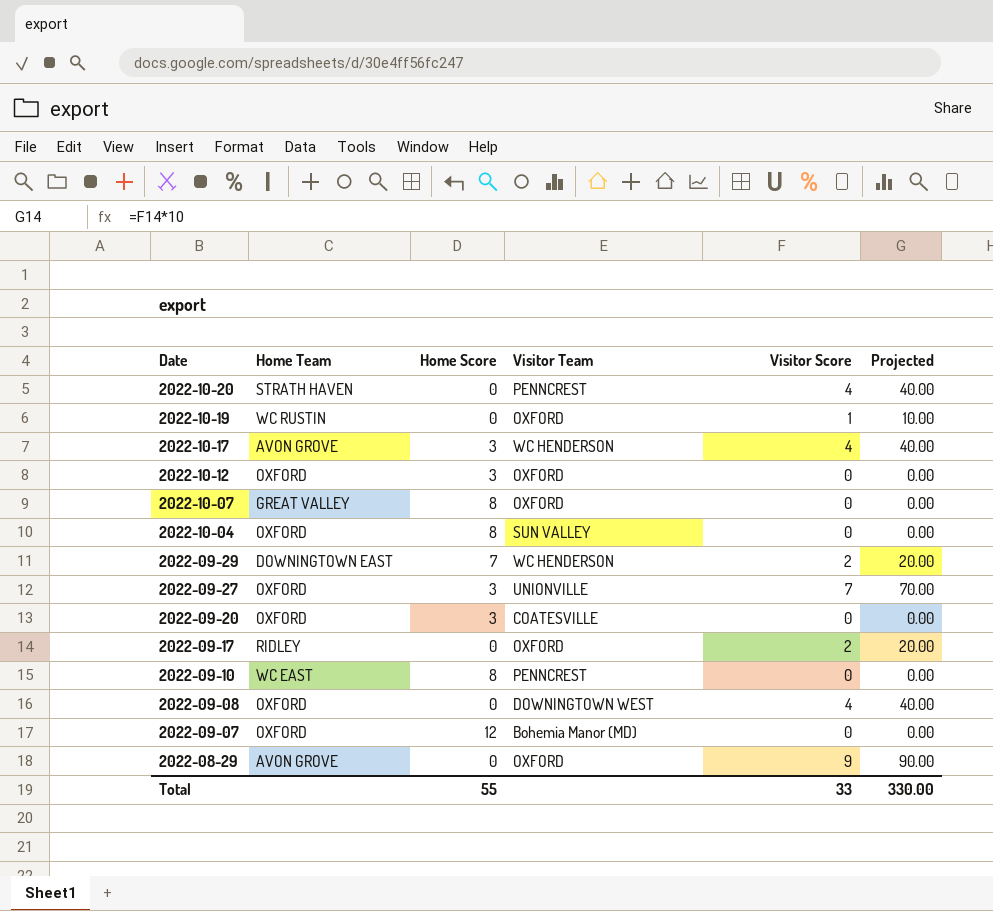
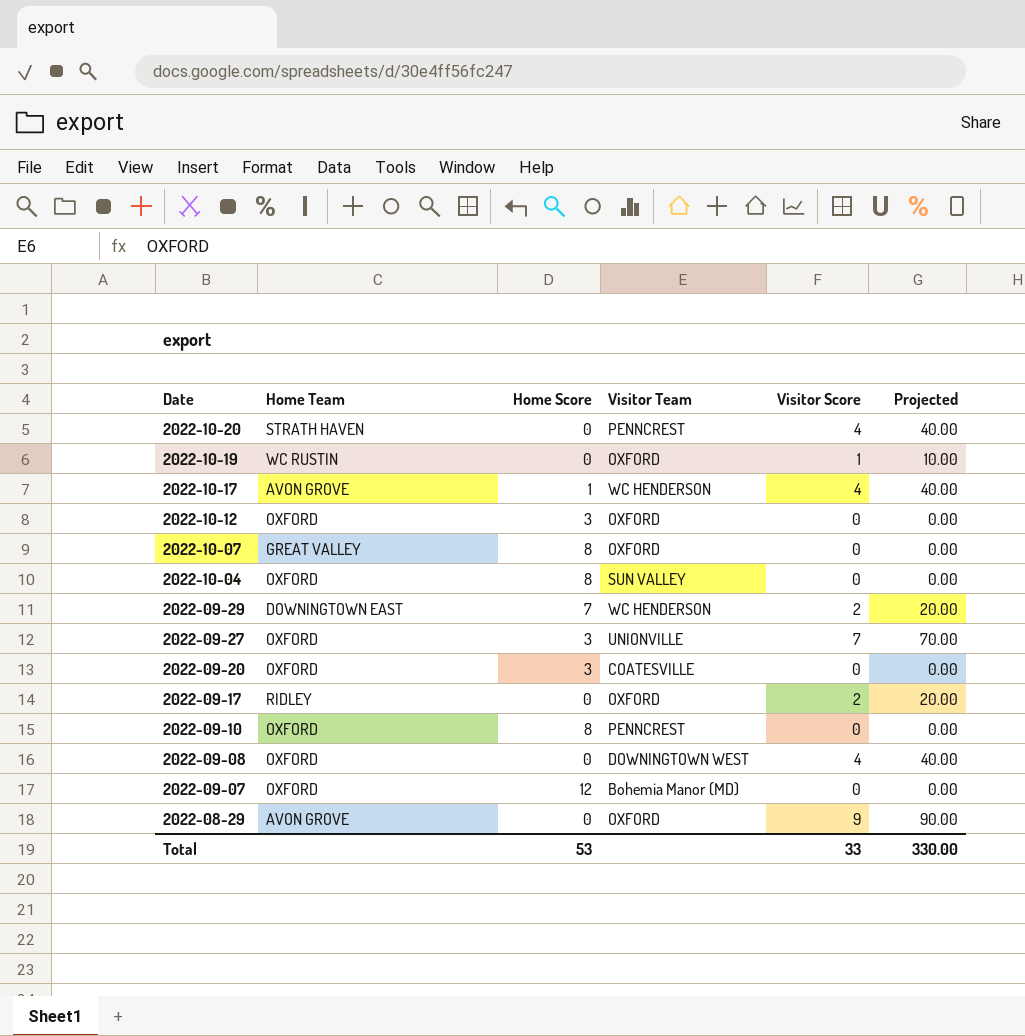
2022-10-17 | Home Score: 3 -> 1
2022-09-10 | Home Team: WC EAST -> OXFORD
Total | Home Score: 55 -> 53

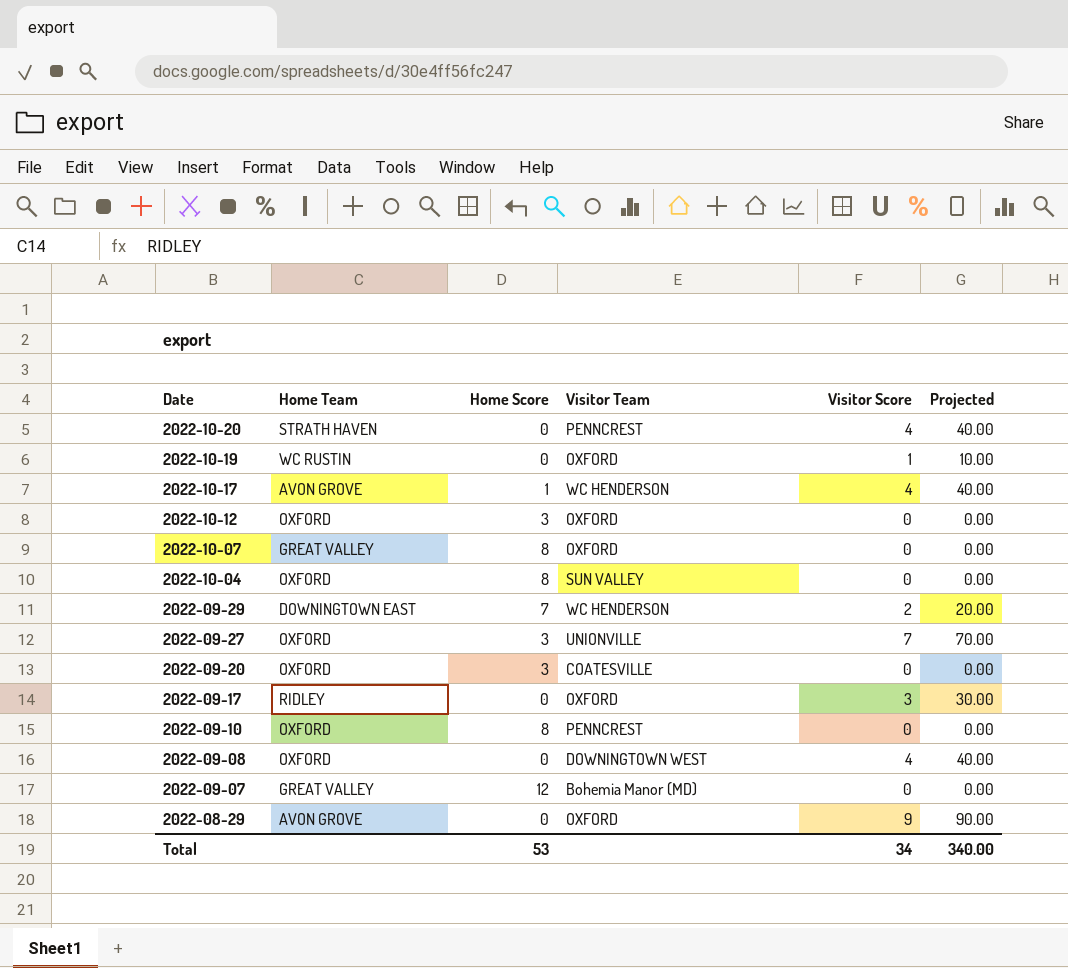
2022-09-17 | Visitor Score: 2 -> 3
2022-09-17 | Projected: 20.00 -> 30.00
2022-09-07 | Home Team: OXFORD -> GREAT VALLEY
Total | Visitor Score: 33 -> 34
Total | Projected: 330.00 -> 340.00

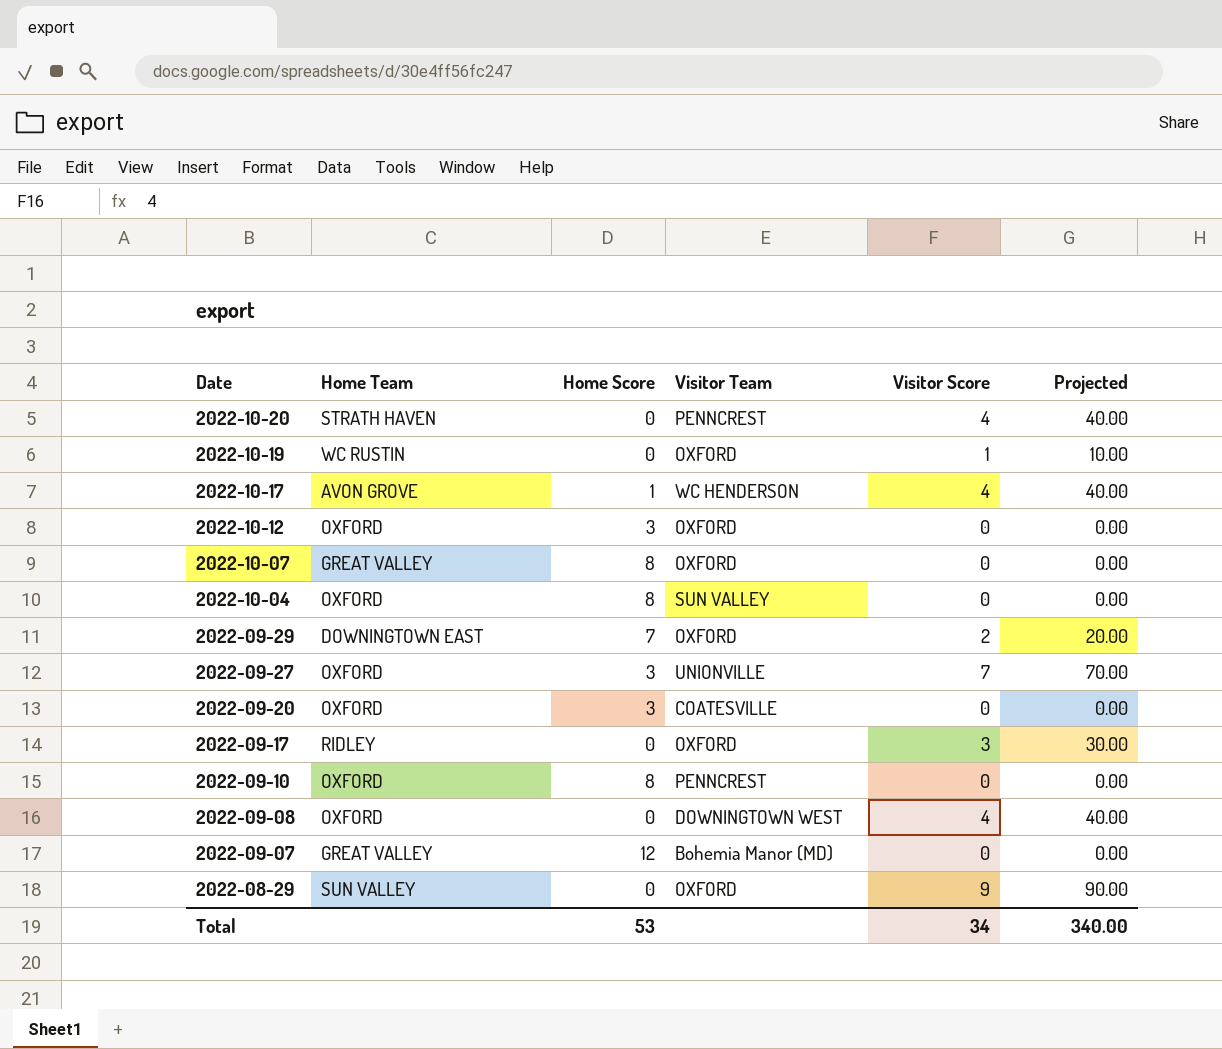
2022-09-29 | Visitor Team: WC HENDERSON -> OXFORD
2022-08-29 | Home Team: AVON GROVE -> SUN VALLEY

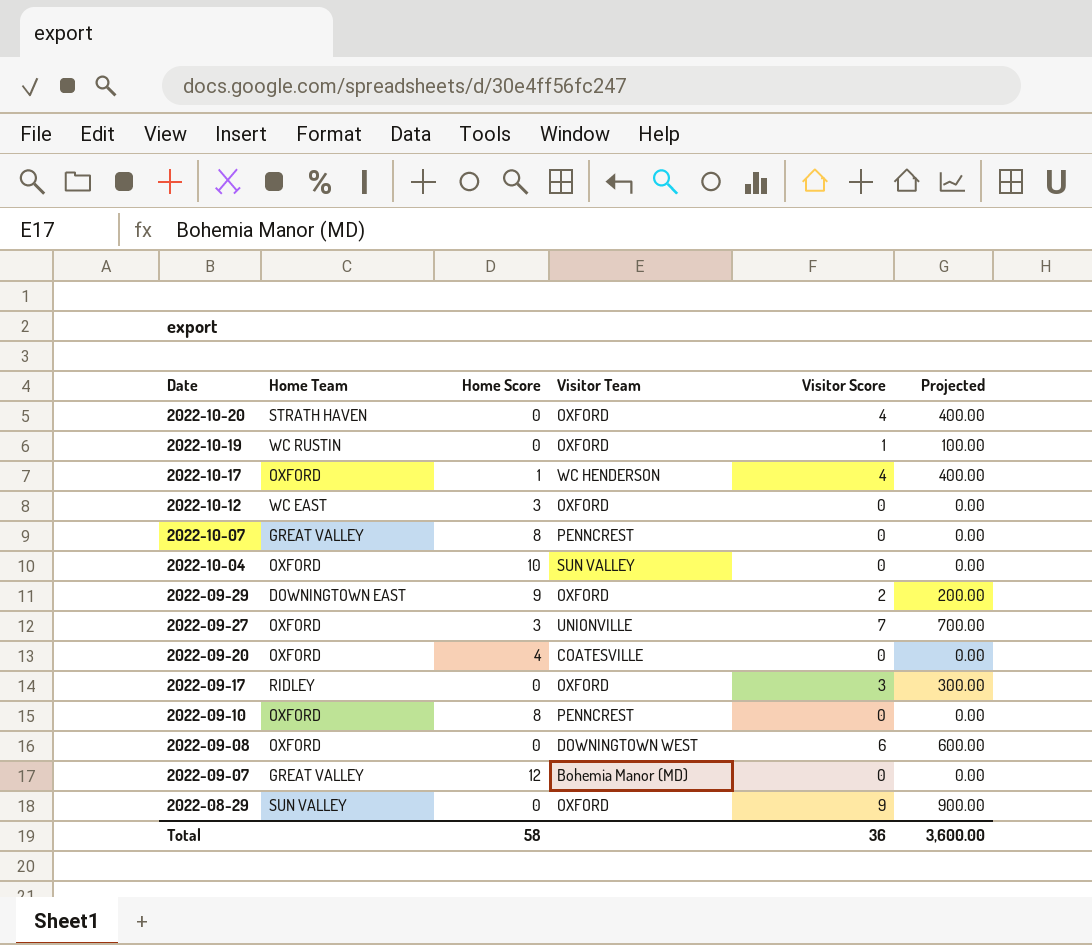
column Projected | formula: [Visitor Score] * 10 -> [Visitor Score] * 100
2022-10-20 | Visitor Team: PENNCREST -> OXFORD
2022-10-17 | Home Team: AVON GROVE -> OXFORD
2022-10-12 | Home Team: OXFORD -> WC EAST
2022-10-07 | Visitor Team: OXFORD -> PENNCREST
2022-10-04 | Home Score: 8 -> 10
2022-09-29 | Home Score: 7 -> 9
2022-09-20 | Home Score: 3 -> 4
2022-09-08 | Visitor Score: 4 -> 6
Total | Home Score: 53 -> 58
Total | Visitor Score: 34 -> 36
Total | Projected: 340.00 -> 3,600.00

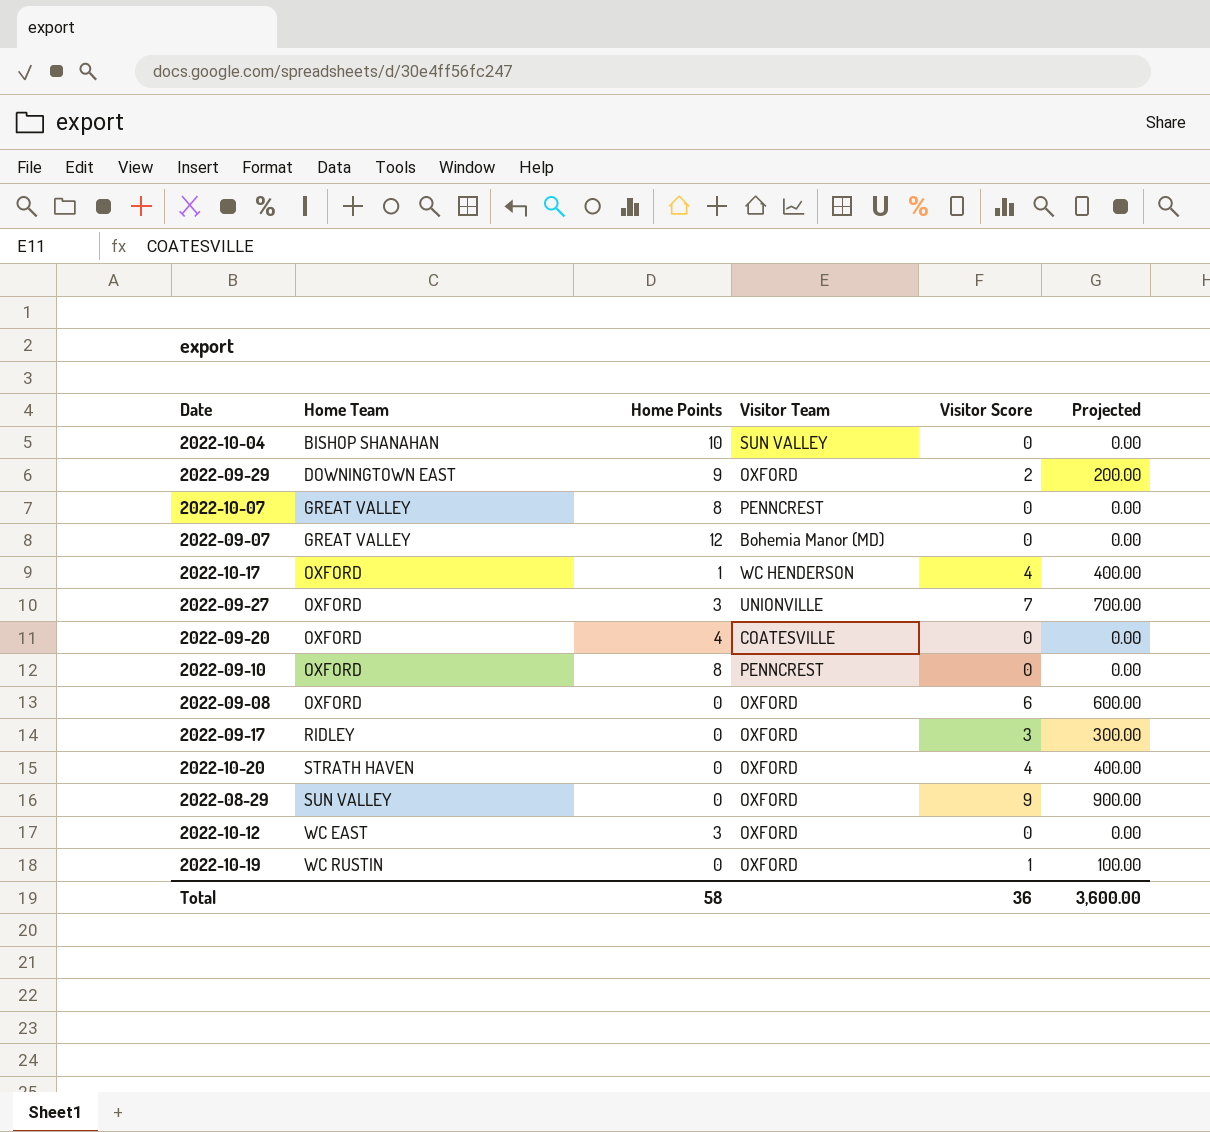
row order: Date descending -> Home Team ascending
column name: Home Score -> Home Points
2022-10-04 | Home Team: OXFORD -> BISHOP SHANAHAN
2022-09-08 | Visitor Team: DOWNINGTOWN WEST -> OXFORD

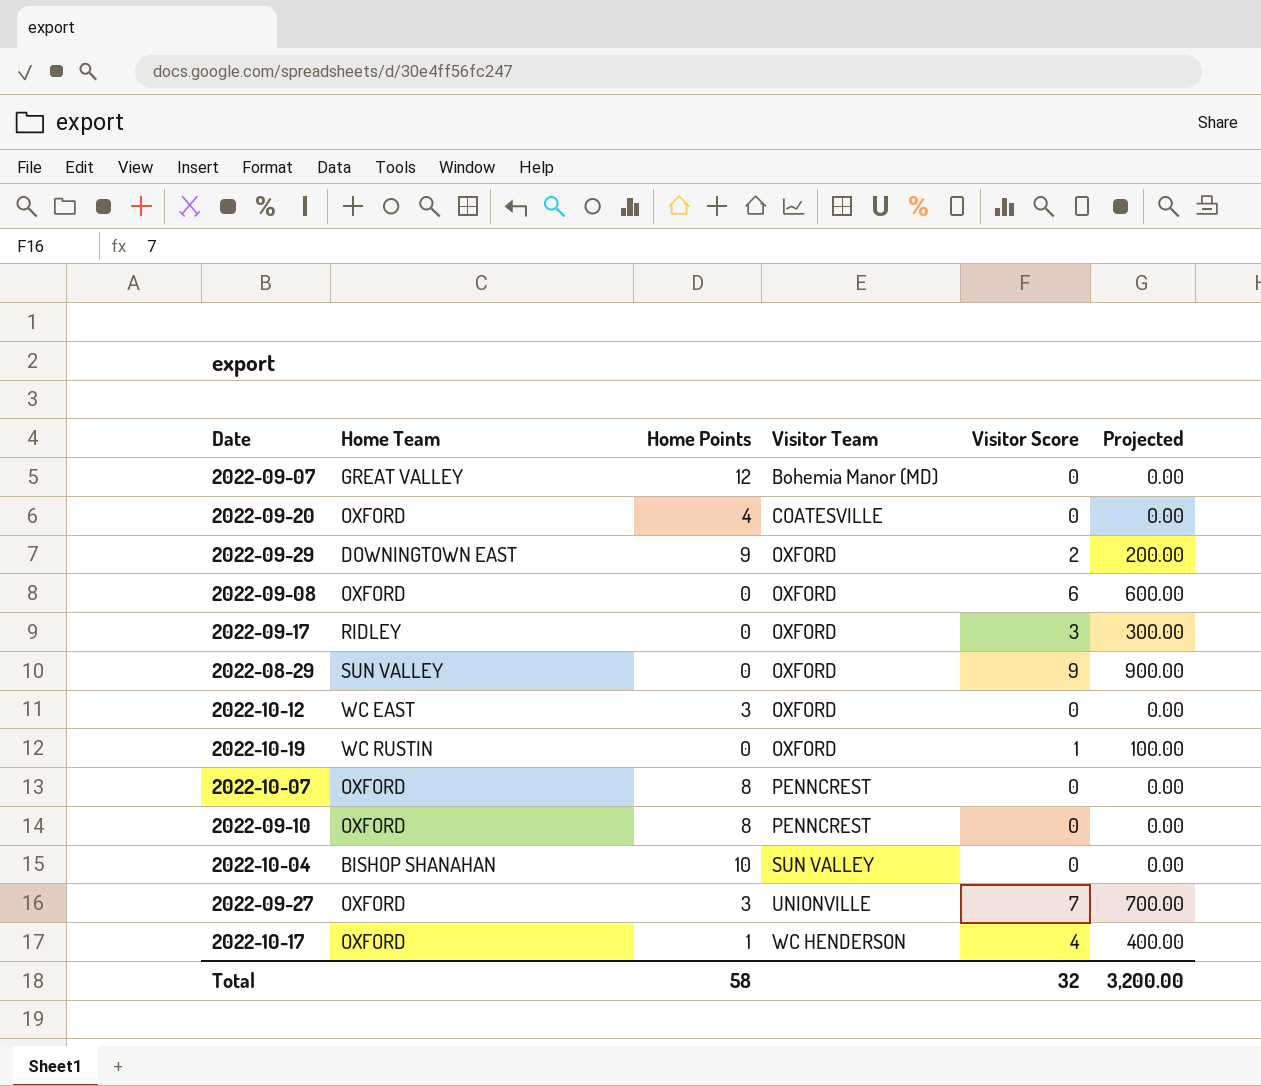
row order: Home Team ascending -> Visitor Team ascending
row 2022-10-20: STRATH HAVEN | 0 | OXFORD | 4 | 400.00 -> none
2022-10-07 | Home Team: GREAT VALLEY -> OXFORD
Total | Visitor Score: 36 -> 32
Total | Projected: 3,600.00 -> 3,200.00

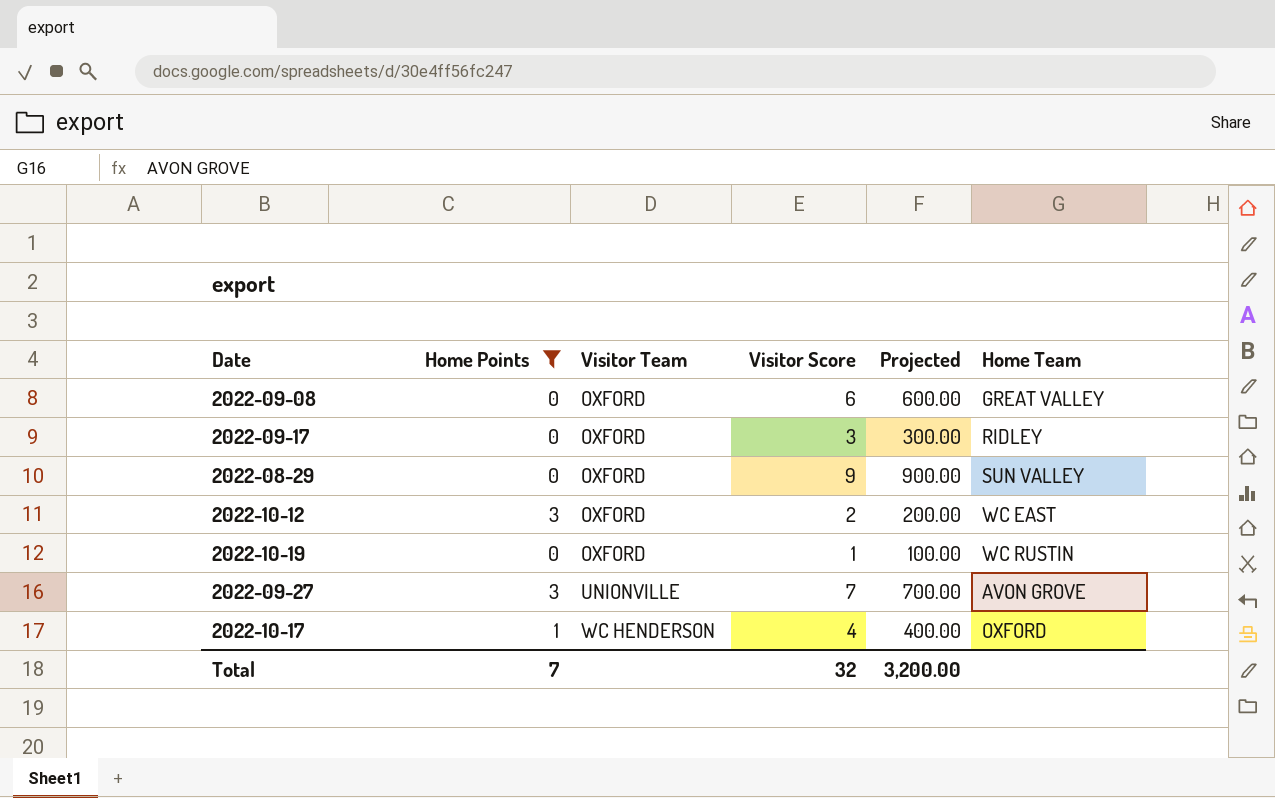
filter: none -> Home Points <= 3
column Home Team | position: 2 -> 6
2022-09-08 | Home Team: OXFORD -> GREAT VALLEY
2022-10-12 | Visitor Score: 0 -> 2
2022-10-12 | Projected: 0.00 -> 200.00
2022-09-27 | Home Team: OXFORD -> AVON GROVE
Total | Home Points: 58 -> 7

